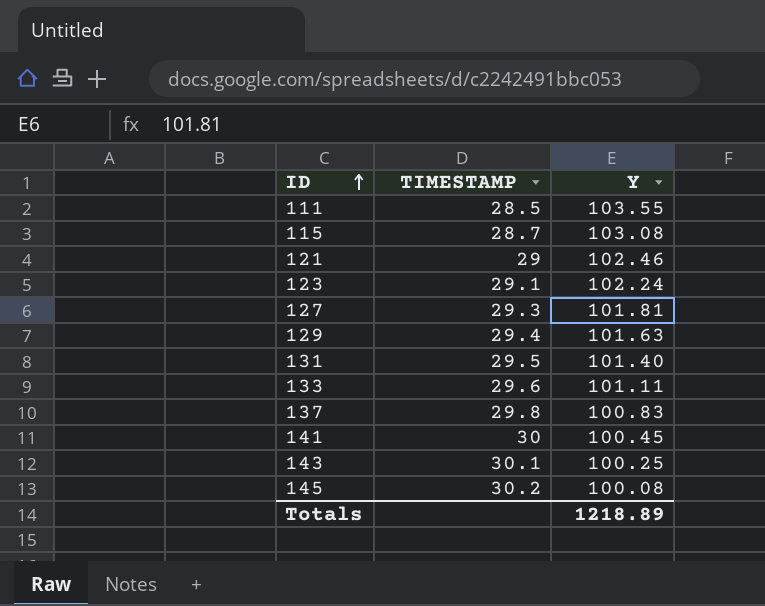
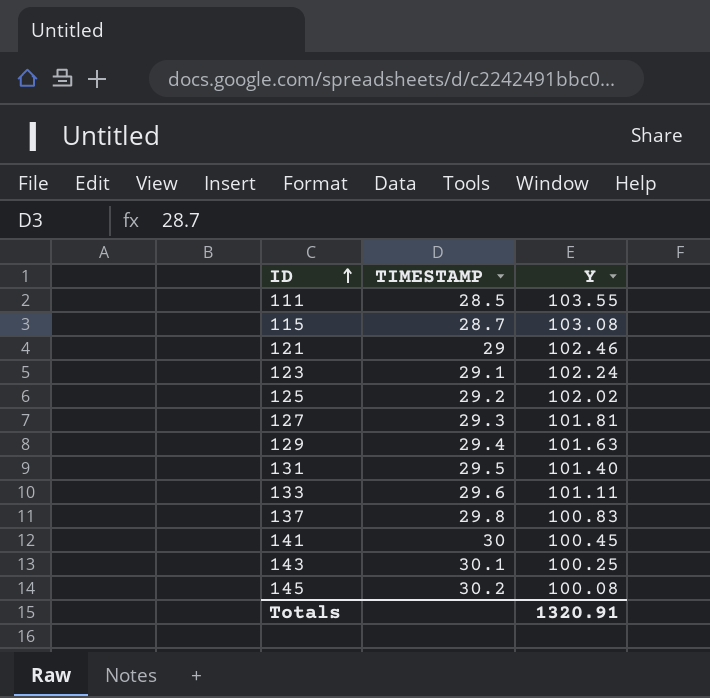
row 125: none -> 29.2 | 102.02
Totals | Y: 1218.89 -> 1320.91

